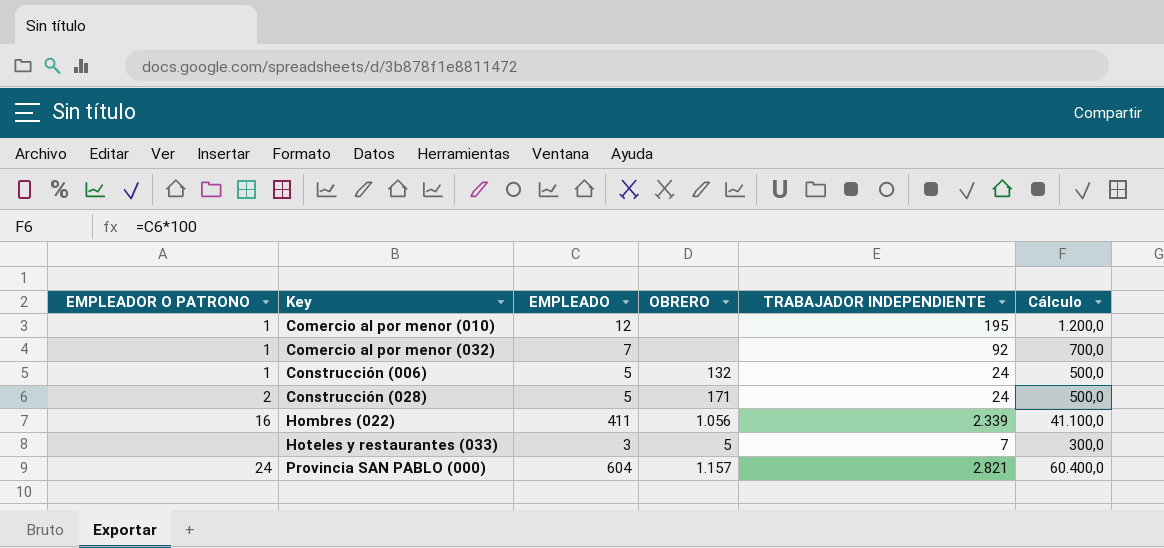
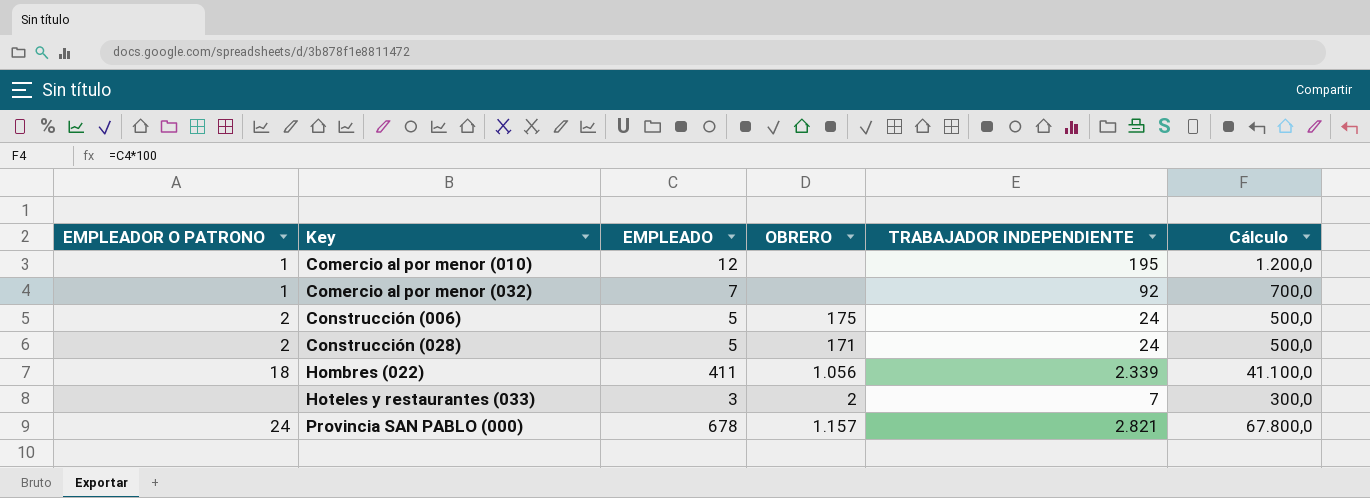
Construcción (006) | EMPLEADOR O PATRONO: 1 -> 2
Construcción (006) | OBRERO: 132 -> 175
Hombres (022) | EMPLEADOR O PATRONO: 16 -> 18
Hoteles y restaurantes (033) | OBRERO: 5 -> 2
Provincia SAN PABLO (000) | EMPLEADO: 604 -> 678
Provincia SAN PABLO (000) | Cálculo: 60.400,0 -> 67.800,0

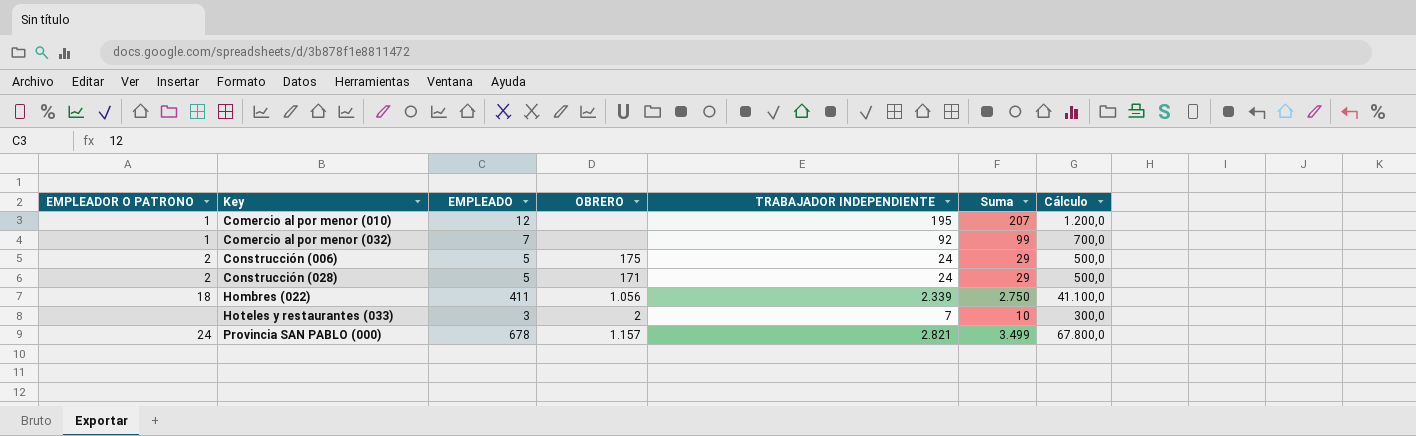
column Suma | formula: none -> [EMPLEADO] + [TRABAJADOR INDEPENDIENTE]

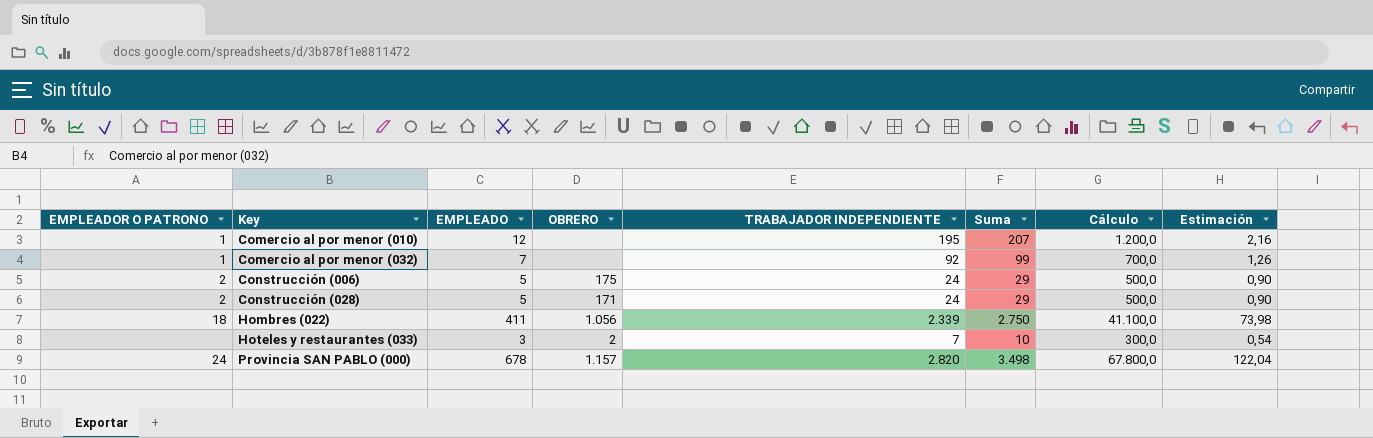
column Estimación | formula: none -> [EMPLEADO] * 0,18
Provincia SAN PABLO (000) | TRABAJADOR INDEPENDIENTE: 2.821 -> 2.820
Provincia SAN PABLO (000) | Suma: 3.499 -> 3.498

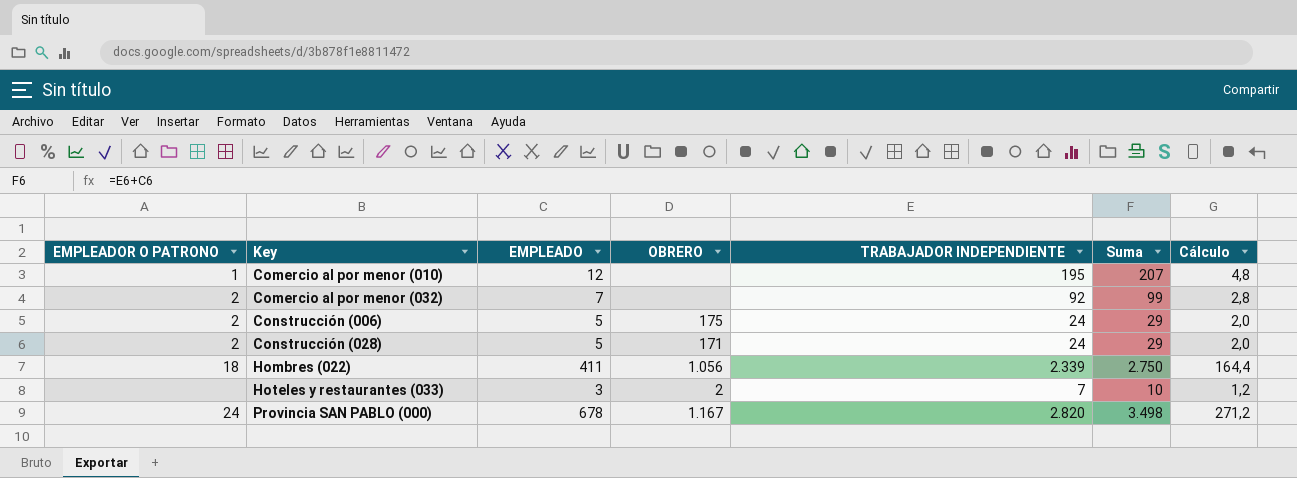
column Estimación | formula: [EMPLEADO] * 0,18 -> none
column Cálculo | formula: [EMPLEADO] * 100 -> [EMPLEADO] * 0,4
Comercio al por menor (032) | EMPLEADOR O PATRONO: 1 -> 2
Provincia SAN PABLO (000) | OBRERO: 1.157 -> 1.167

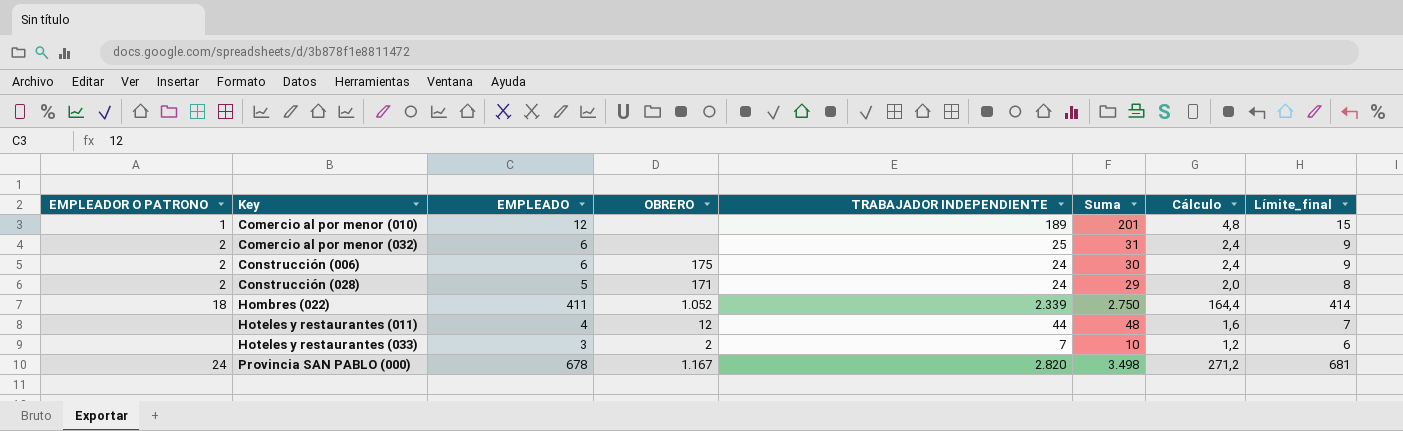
column Límite_final | formula: none -> [EMPLEADO] + 3
Comercio al por menor (010) | TRABAJADOR INDEPENDIENTE: 195 -> 189
Comercio al por menor (010) | Suma: 207 -> 201
Comercio al por menor (032) | EMPLEADO: 7 -> 6
Comercio al por menor (032) | TRABAJADOR INDEPENDIENTE: 92 -> 25
Comercio al por menor (032) | Suma: 99 -> 31
Comercio al por menor (032) | Cálculo: 2,8 -> 2,4
Construcción (006) | EMPLEADO: 5 -> 6
Construcción (006) | Suma: 29 -> 30
Construcción (006) | Cálculo: 2,0 -> 2,4
Hombres (022) | OBRERO: 1.056 -> 1.052
row Hoteles y restaurantes (011): none -> none | 4 | 12 | 44 | 48 | 1,6 | 7

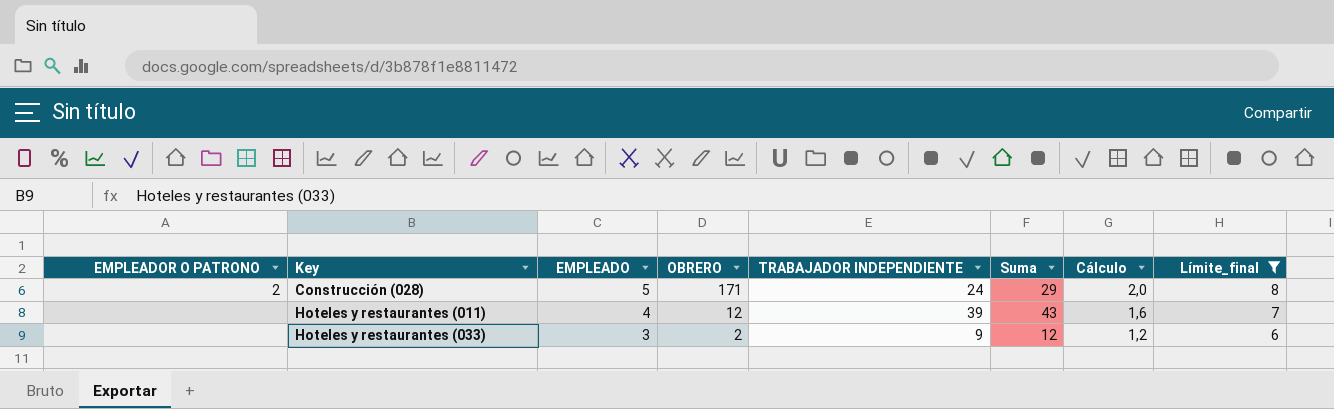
filter: none -> Límite_final <= 8
Hoteles y restaurantes (011) | TRABAJADOR INDEPENDIENTE: 44 -> 39
Hoteles y restaurantes (011) | Suma: 48 -> 43
Hoteles y restaurantes (033) | TRABAJADOR INDEPENDIENTE: 7 -> 9
Hoteles y restaurantes (033) | Suma: 10 -> 12

